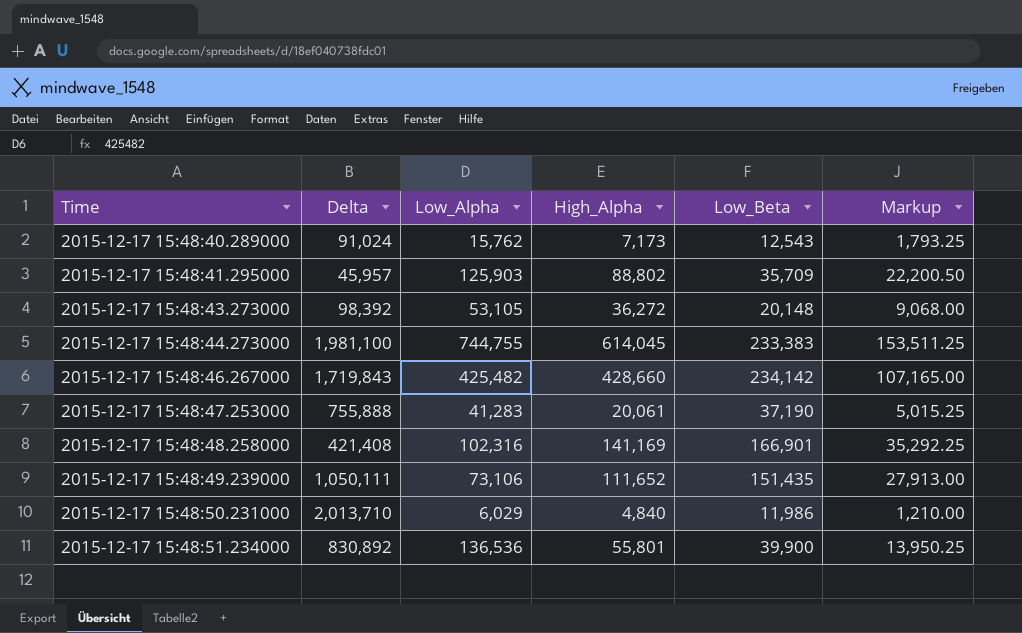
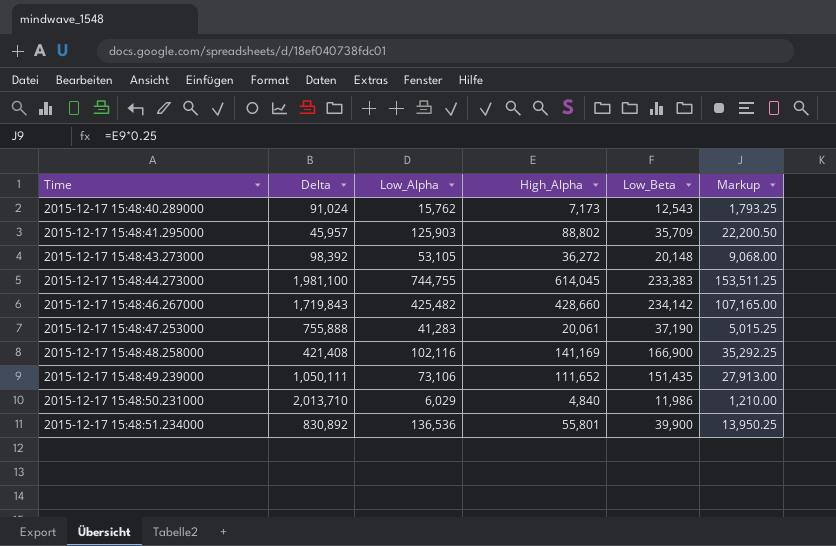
2015-12-17 15:48:48.258000 | Low_Alpha: 102,316 -> 102,116
2015-12-17 15:48:48.258000 | Low_Beta: 166,901 -> 166,900

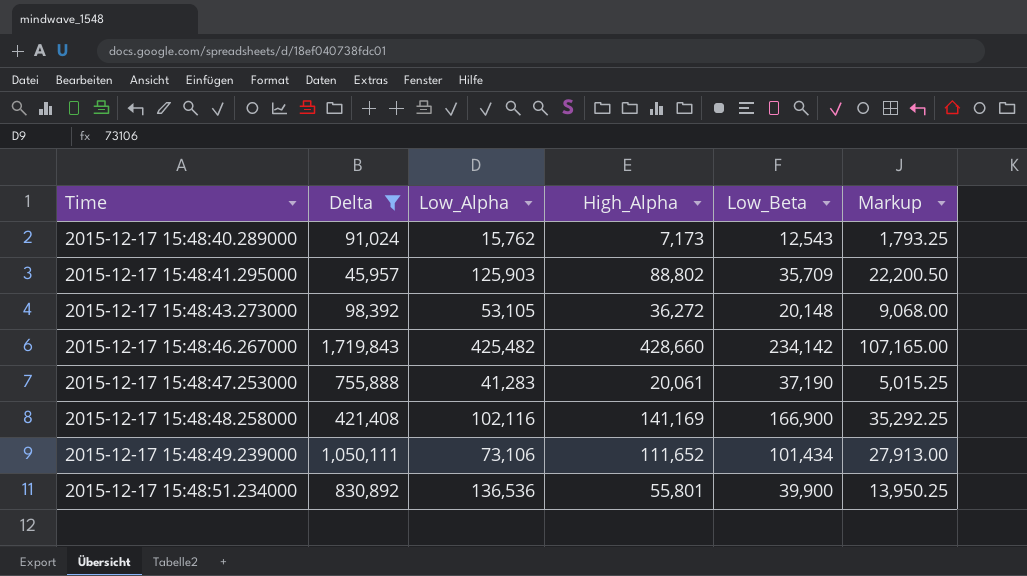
filter: none -> Delta <= 1,719,843
2015-12-17 15:48:49.239000 | Low_Beta: 151,435 -> 101,434

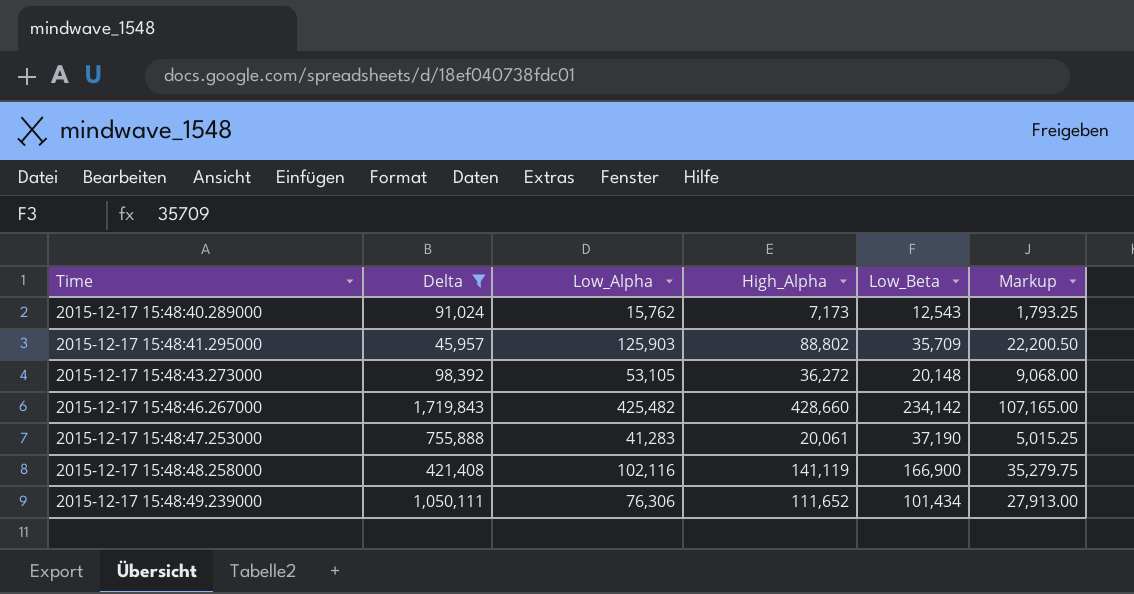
row 2015-12-17 15:48:51.234000: 830,892 | 136,536 | 55,801 | 39,900 | 13,950.25 -> none
2015-12-17 15:48:48.258000 | High_Alpha: 141,169 -> 141,119
2015-12-17 15:48:48.258000 | Markup: 35,292.25 -> 35,279.75
2015-12-17 15:48:49.239000 | Low_Alpha: 73,106 -> 76,306

